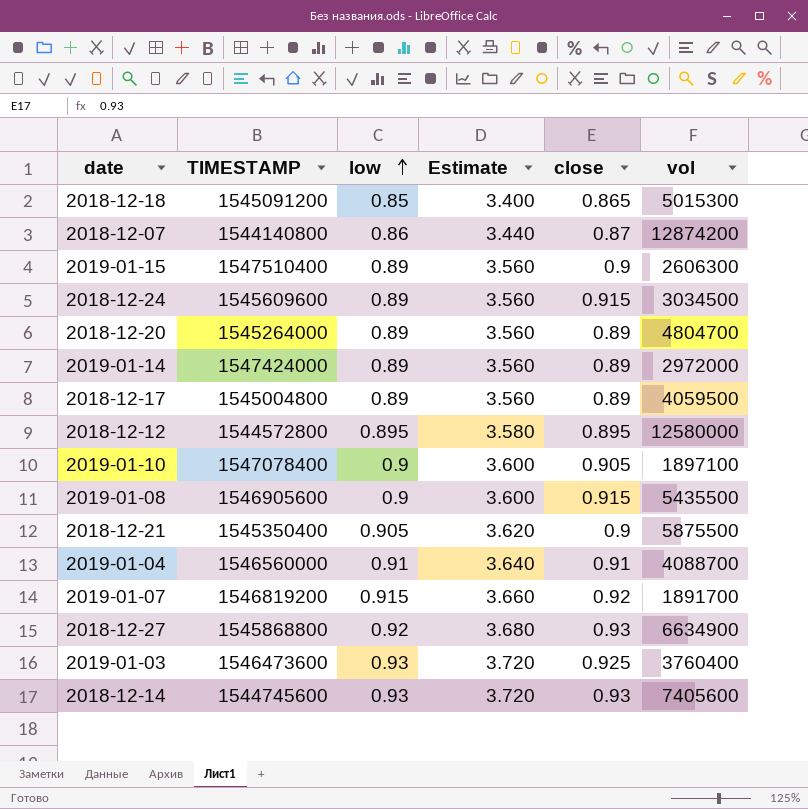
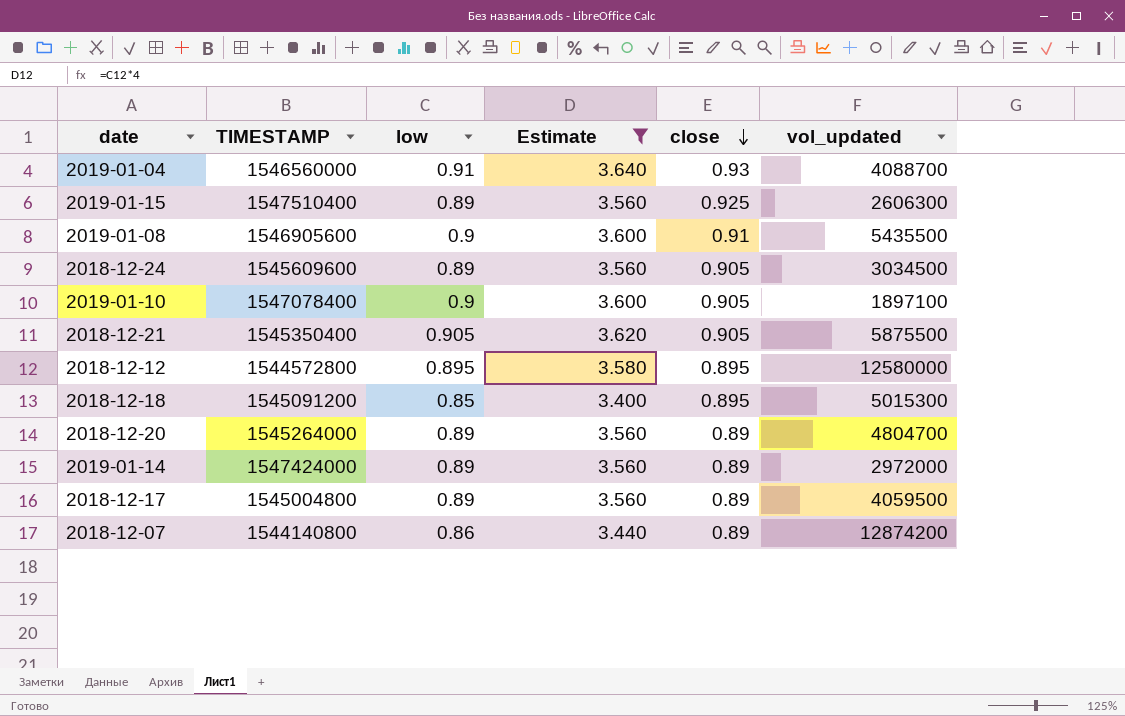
filter: none -> Estimate <= 3.640
row order: low ascending -> close descending
column name: vol -> vol_updated
2019-01-04 | close: 0.91 -> 0.93
2019-01-15 | close: 0.9 -> 0.925
2019-01-08 | close: 0.915 -> 0.91
2018-12-24 | close: 0.915 -> 0.905
2018-12-21 | close: 0.9 -> 0.905
2018-12-18 | close: 0.865 -> 0.895
2018-12-07 | close: 0.87 -> 0.89

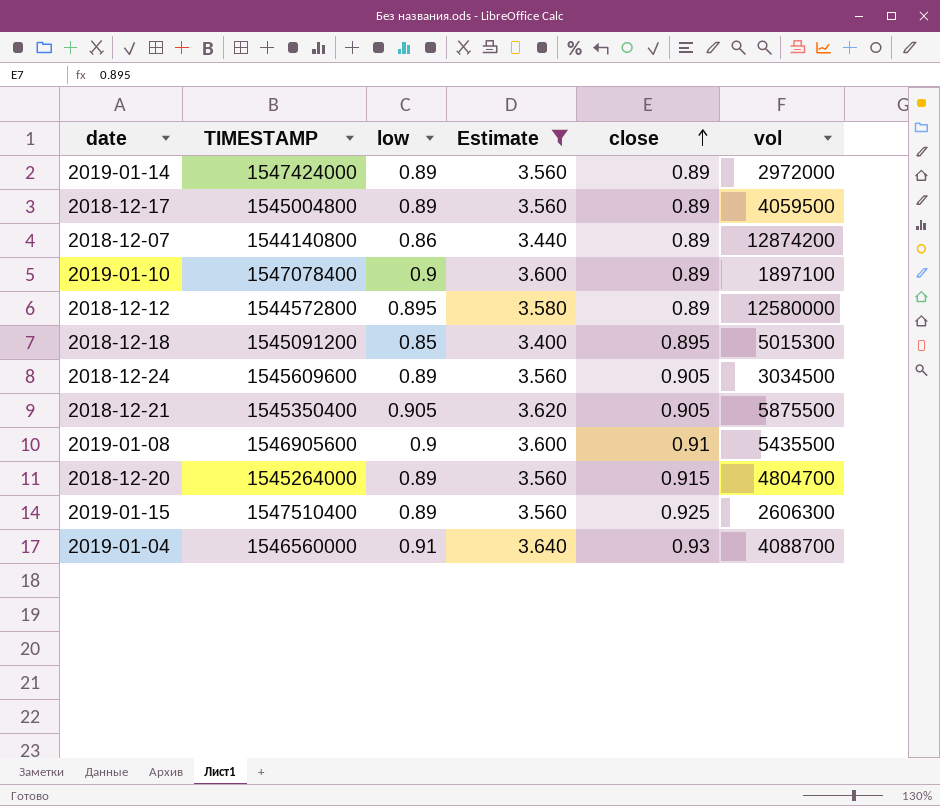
row order: close descending -> close ascending
column name: vol_updated -> vol
2019-01-10 | close: 0.905 -> 0.89
2018-12-12 | close: 0.895 -> 0.89
2018-12-20 | close: 0.89 -> 0.915

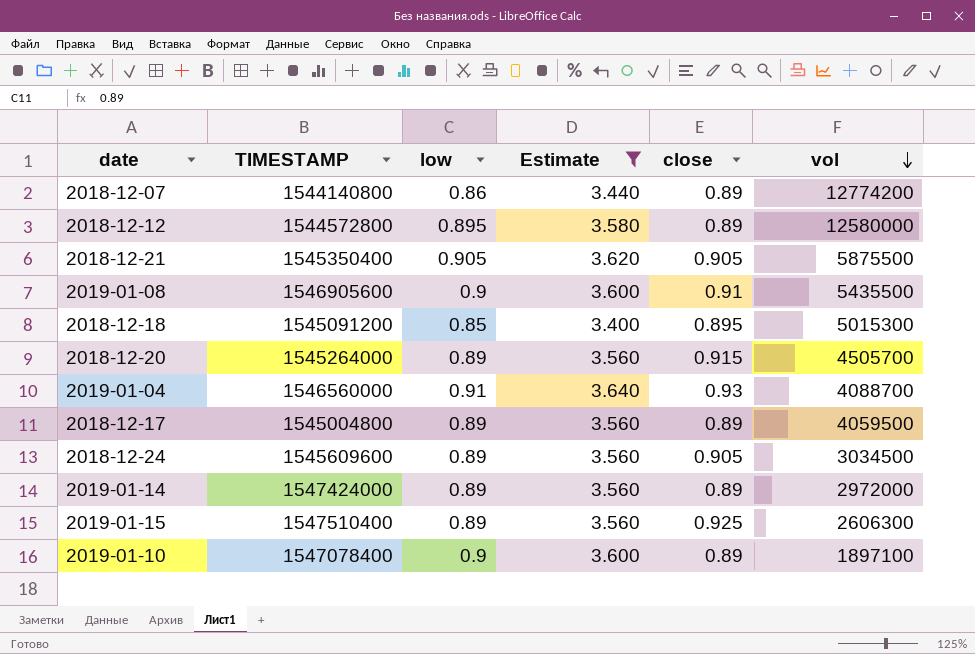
row order: close ascending -> vol descending
2018-12-07 | vol: 12874200 -> 12774200
2018-12-20 | vol: 4804700 -> 4505700

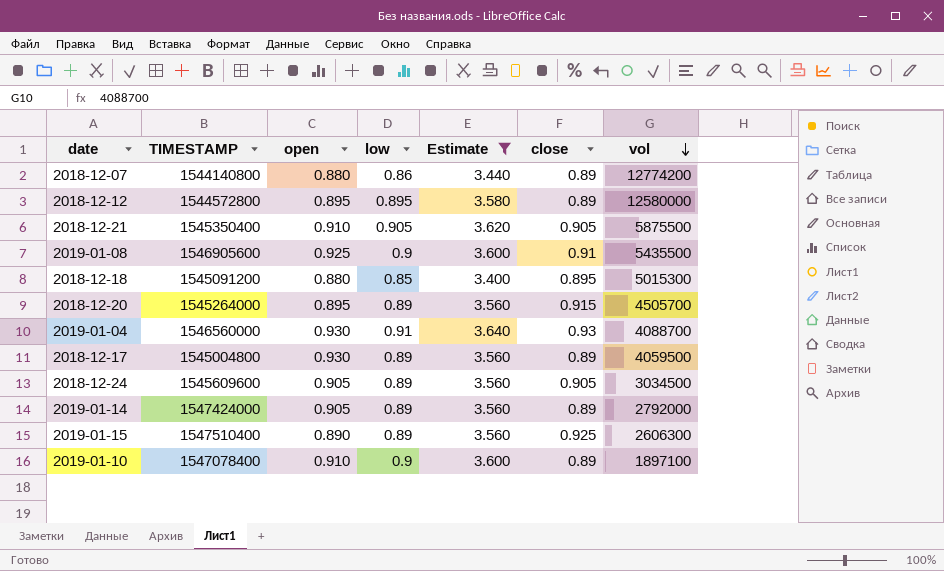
column open | position: none -> 3
2019-01-14 | vol: 2972000 -> 2792000

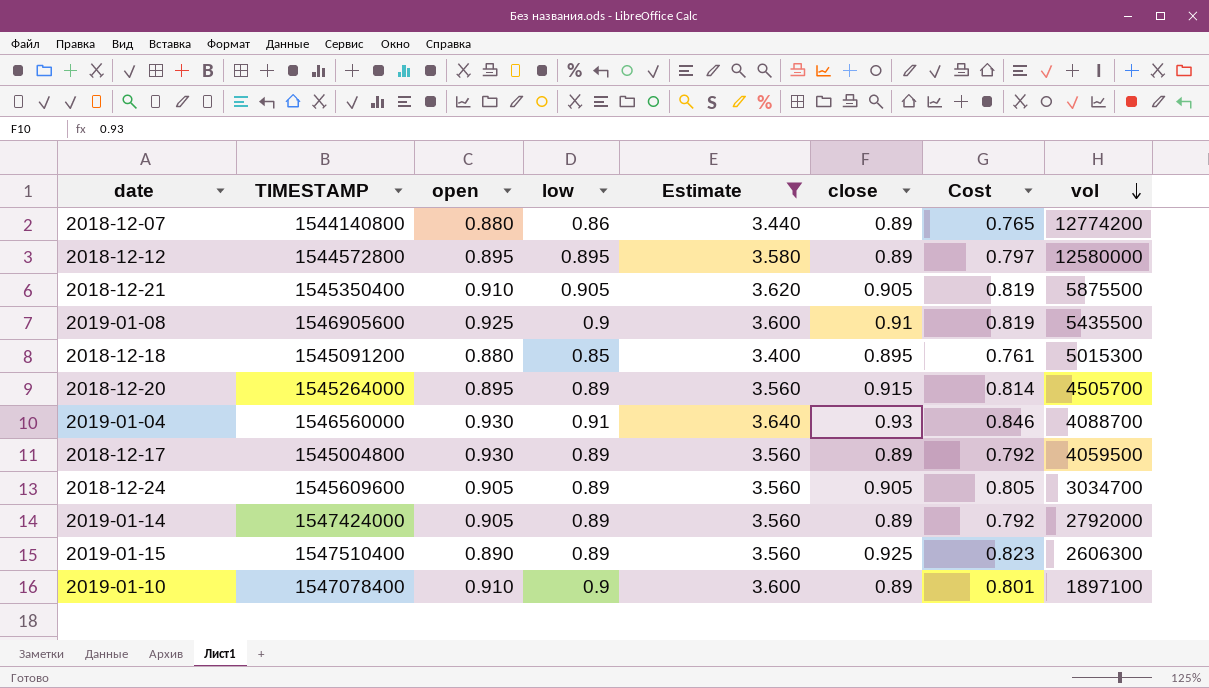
column Cost | formula: none -> [low] * [close]
2018-12-24 | vol: 3034500 -> 3034700

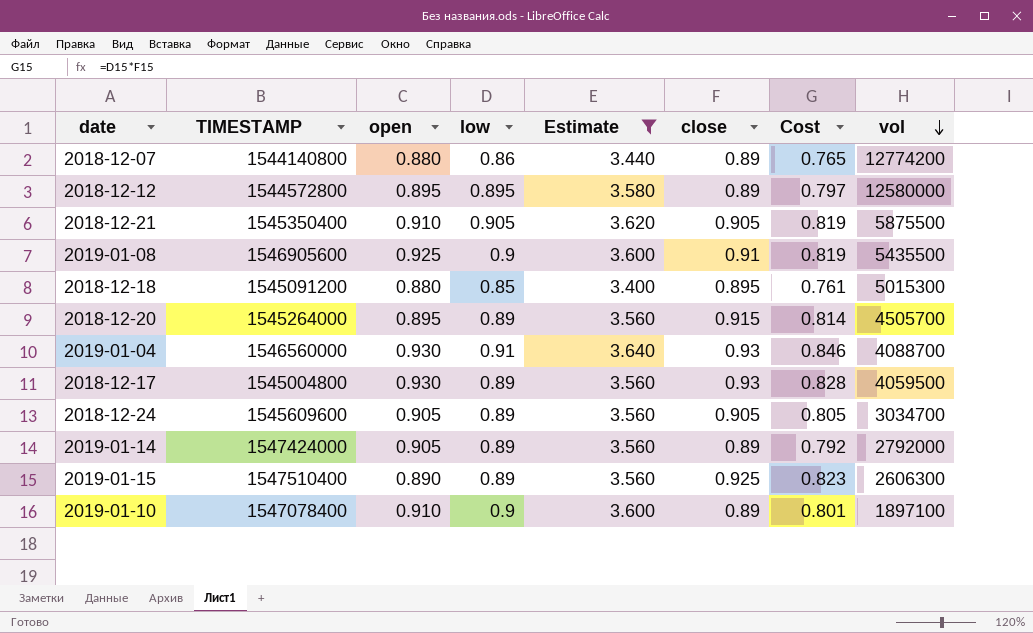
2018-12-17 | close: 0.89 -> 0.93
2018-12-17 | Cost: 0.792 -> 0.828

